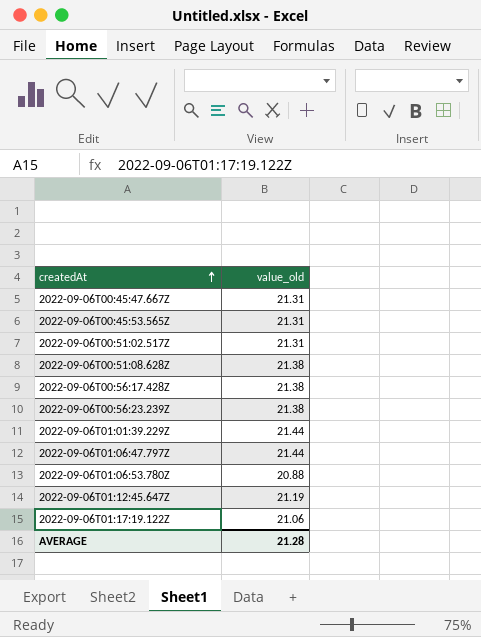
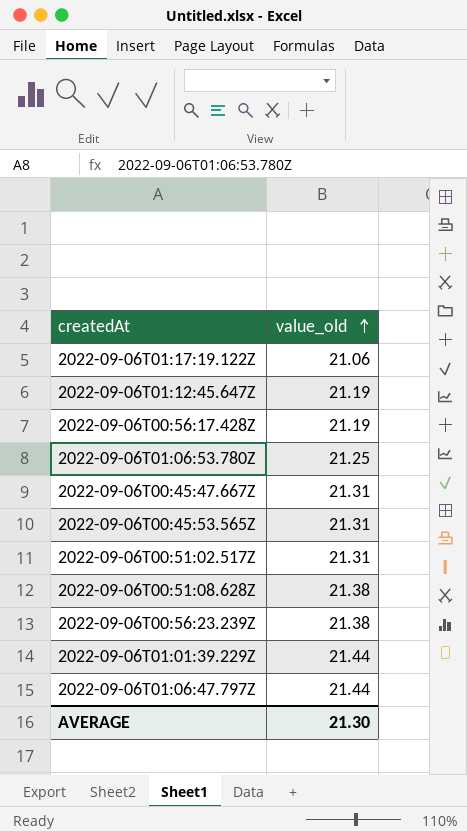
row order: createdAt ascending -> value_old ascending
2022-09-06T00:56:17.428Z | value_old: 21.38 -> 21.19
2022-09-06T01:06:53.780Z | value_old: 20.88 -> 21.25
AVERAGE | value_old: 21.28 -> 21.30

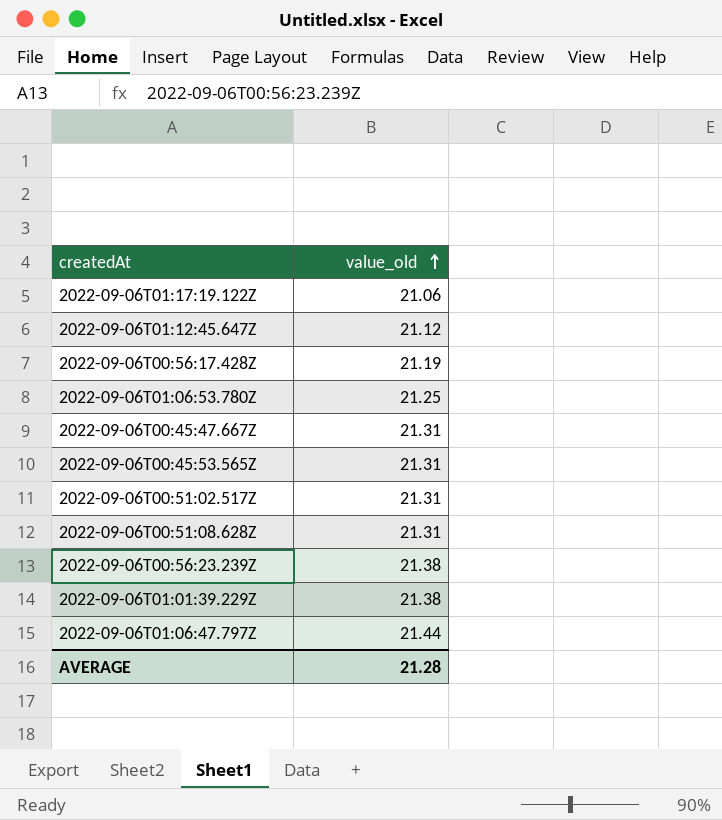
2022-09-06T01:12:45.647Z | value_old: 21.19 -> 21.12
2022-09-06T00:51:08.628Z | value_old: 21.38 -> 21.31
2022-09-06T01:01:39.229Z | value_old: 21.44 -> 21.38
AVERAGE | value_old: 21.30 -> 21.28

